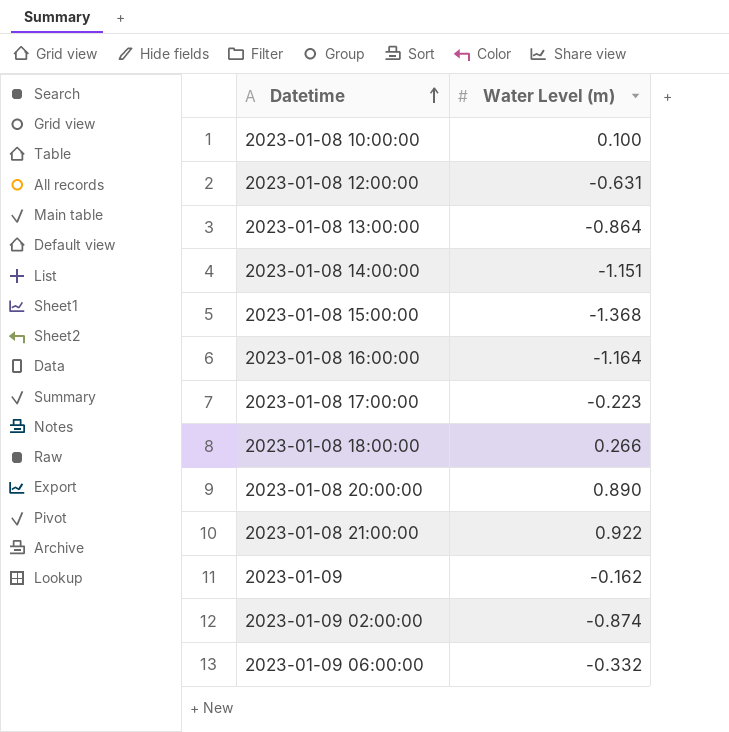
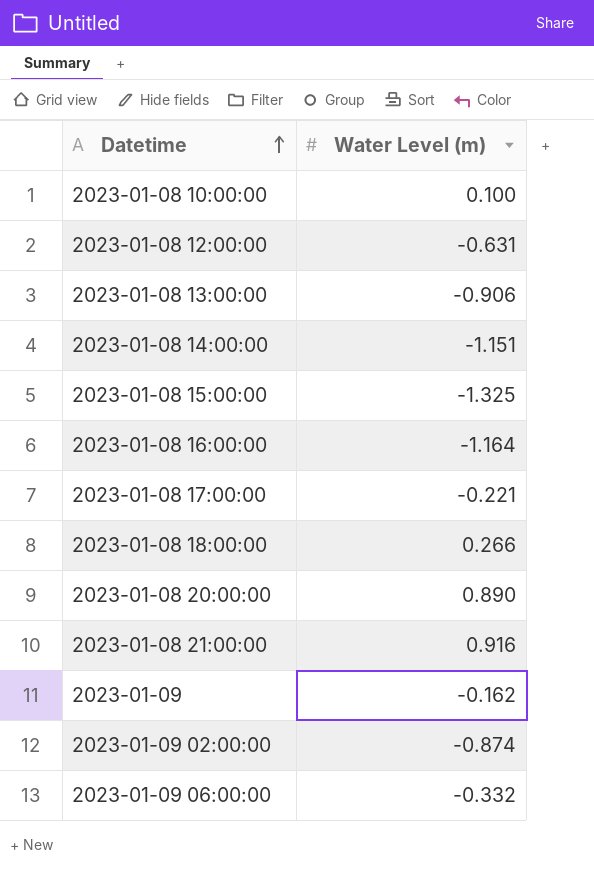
2023-01-08 13:00:00 | Water Level (m): -0.864 -> -0.906
2023-01-08 15:00:00 | Water Level (m): -1.368 -> -1.325
2023-01-08 17:00:00 | Water Level (m): -0.223 -> -0.221
2023-01-08 21:00:00 | Water Level (m): 0.922 -> 0.916

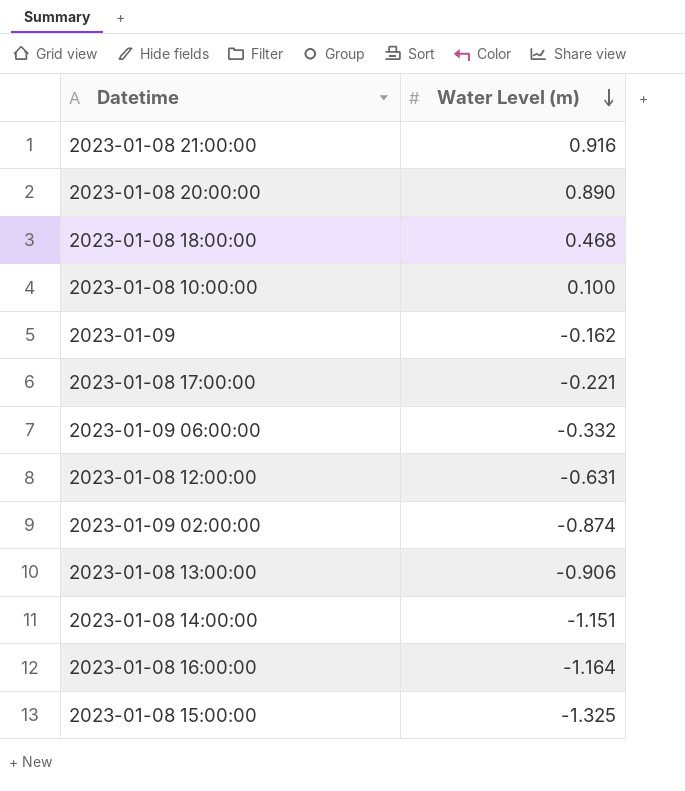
row order: Datetime ascending -> Water Level (m) descending
2023-01-08 18:00:00 | Water Level (m): 0.266 -> 0.468

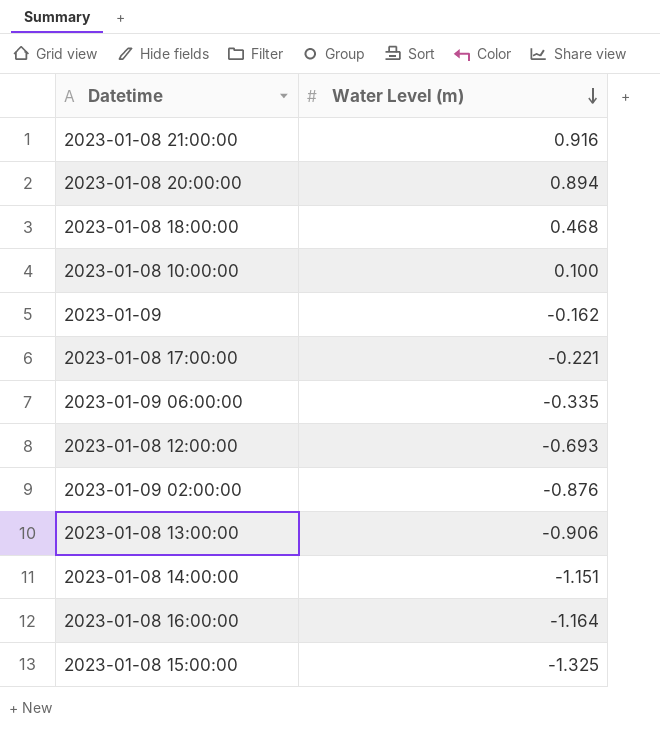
2023-01-08 20:00:00 | Water Level (m): 0.890 -> 0.894
2023-01-09 06:00:00 | Water Level (m): -0.332 -> -0.335
2023-01-08 12:00:00 | Water Level (m): -0.631 -> -0.693
2023-01-09 02:00:00 | Water Level (m): -0.874 -> -0.876

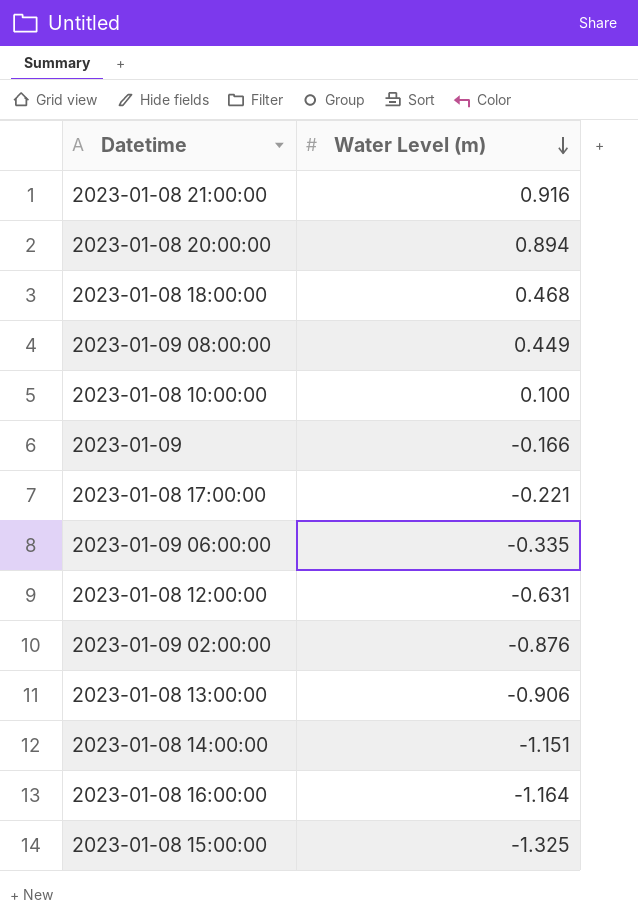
row 2023-01-09 08:00:00: none -> 0.449
2023-01-09 | Water Level (m): -0.162 -> -0.166
2023-01-08 12:00:00 | Water Level (m): -0.693 -> -0.631

